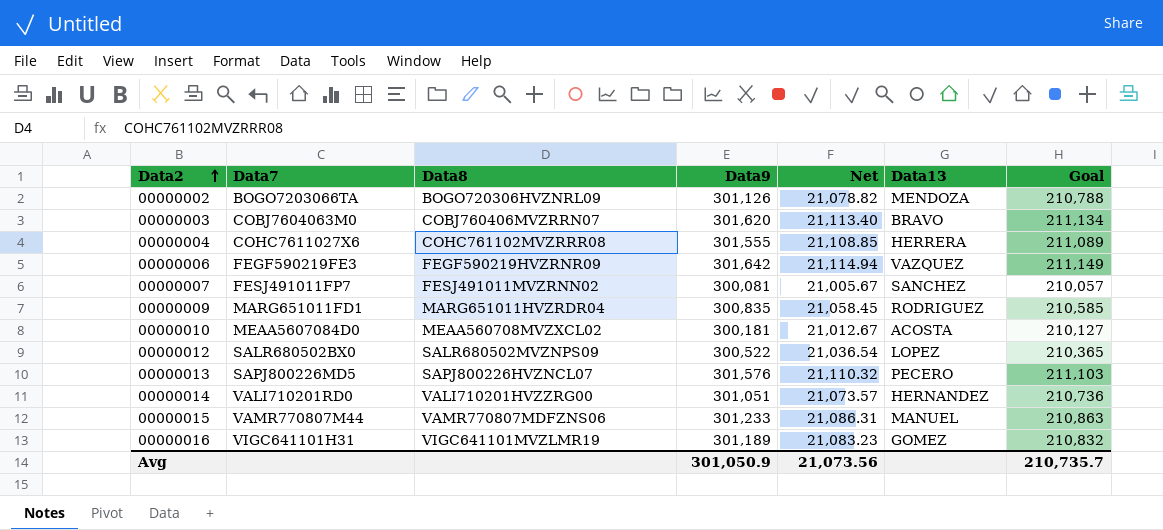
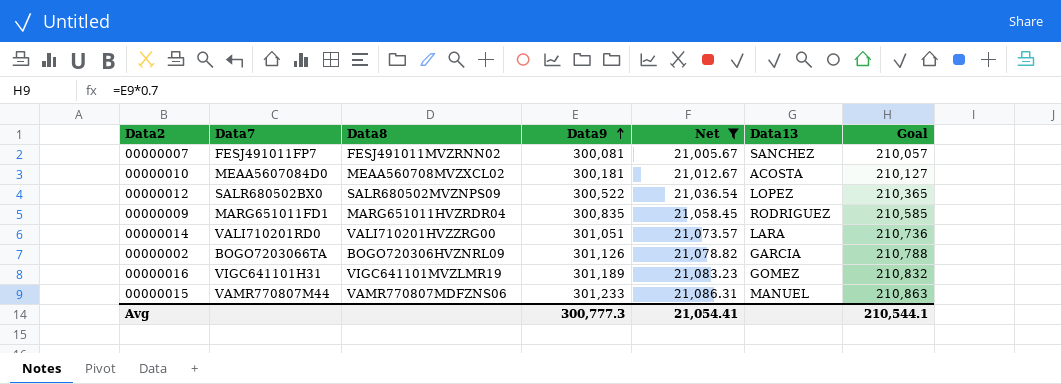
filter: none -> Net <= 21,086.31
row order: Data2 ascending -> Data9 ascending
00000014 | Data13: HERNANDEZ -> LARA
00000002 | Data13: MENDOZA -> GARCIA
Avg | Data9: 301,050.9 -> 300,777.3
Avg | Net: 21,073.56 -> 21,054.41
Avg | Goal: 210,735.7 -> 210,544.1

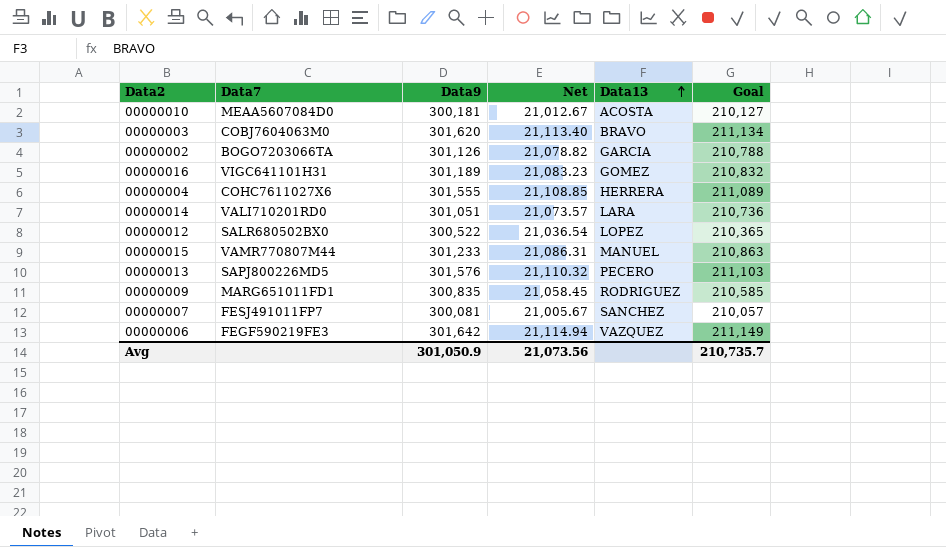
filter: Net <= 21,086.31 -> none
row order: Data9 ascending -> Data13 ascending
column Data8 | position: 3 -> none
Avg | Data9: 300,777.3 -> 301,050.9
Avg | Net: 21,054.41 -> 21,073.56
Avg | Goal: 210,544.1 -> 210,735.7

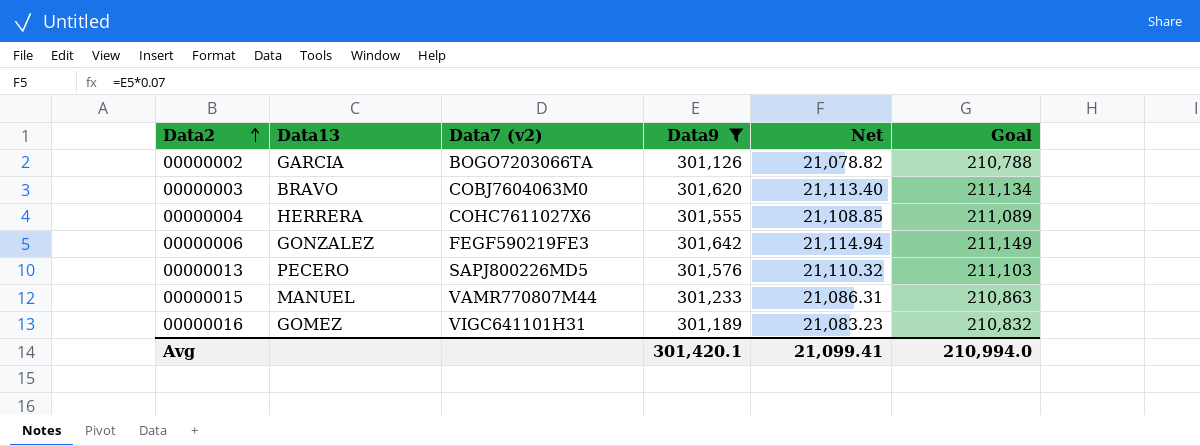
filter: none -> Data9 >= 301,126
row order: Data13 ascending -> Data2 ascending
column Data13 | position: 5 -> 2
column name: Data7 -> Data7 (v2)
00000006 | Data13: VAZQUEZ -> GONZALEZ
Avg | Data9: 301,050.9 -> 301,420.1
Avg | Net: 21,073.56 -> 21,099.41
Avg | Goal: 210,735.7 -> 210,994.0

